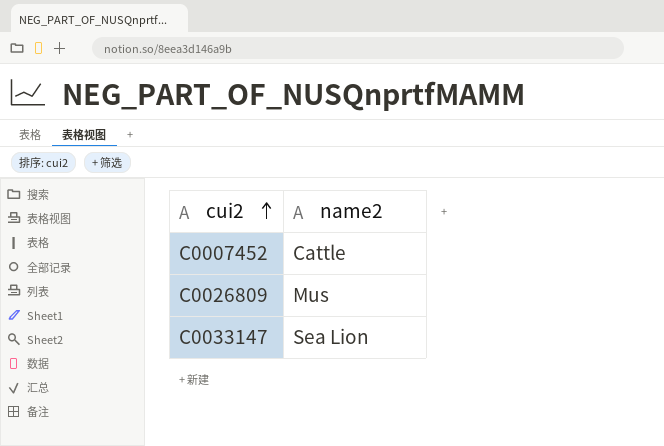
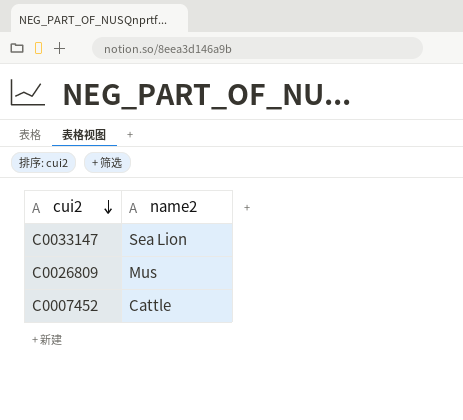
row order: cui2 ascending -> cui2 descending

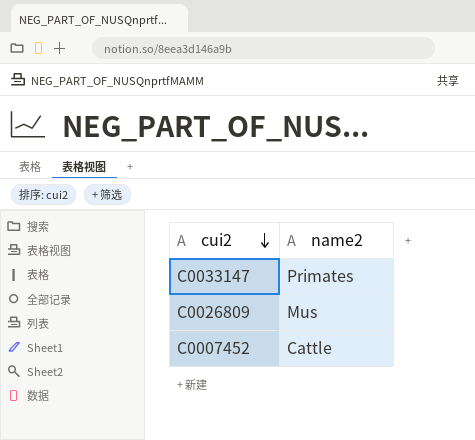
C0033147 | name2: Sea Lion -> Primates

